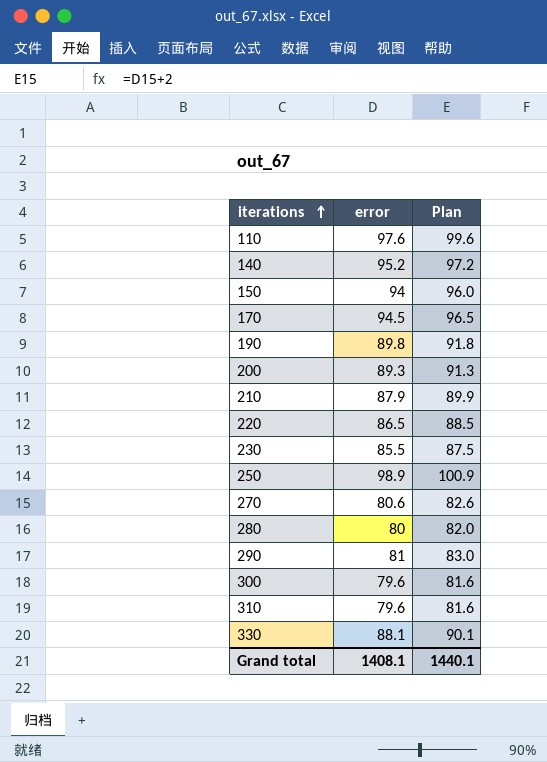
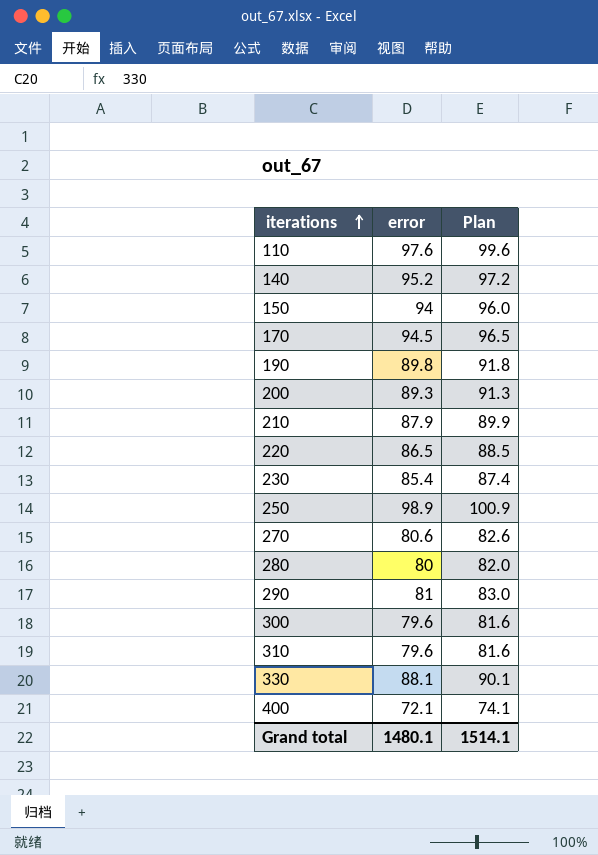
230 | error: 85.5 -> 85.4
230 | Plan: 87.5 -> 87.4
row 400: none -> 72.1 | 74.1
Grand total | error: 1408.1 -> 1480.1
Grand total | Plan: 1440.1 -> 1514.1

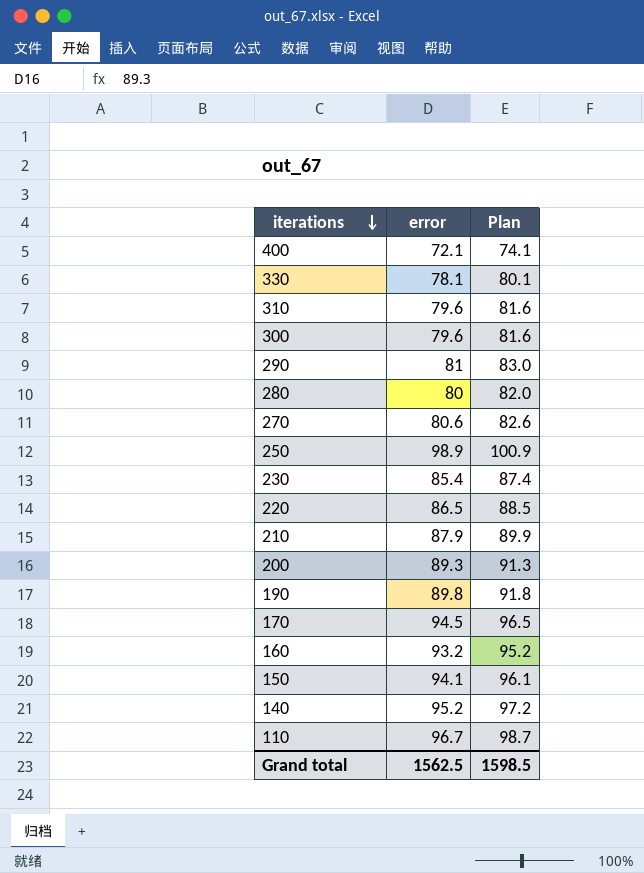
row order: iterations ascending -> iterations descending
330 | error: 88.1 -> 78.1
330 | Plan: 90.1 -> 80.1
row 160: none -> 93.2 | 95.2
150 | error: 94 -> 94.1
150 | Plan: 96.0 -> 96.1
110 | error: 97.6 -> 96.7
110 | Plan: 99.6 -> 98.7
Grand total | error: 1480.1 -> 1562.5
Grand total | Plan: 1514.1 -> 1598.5

